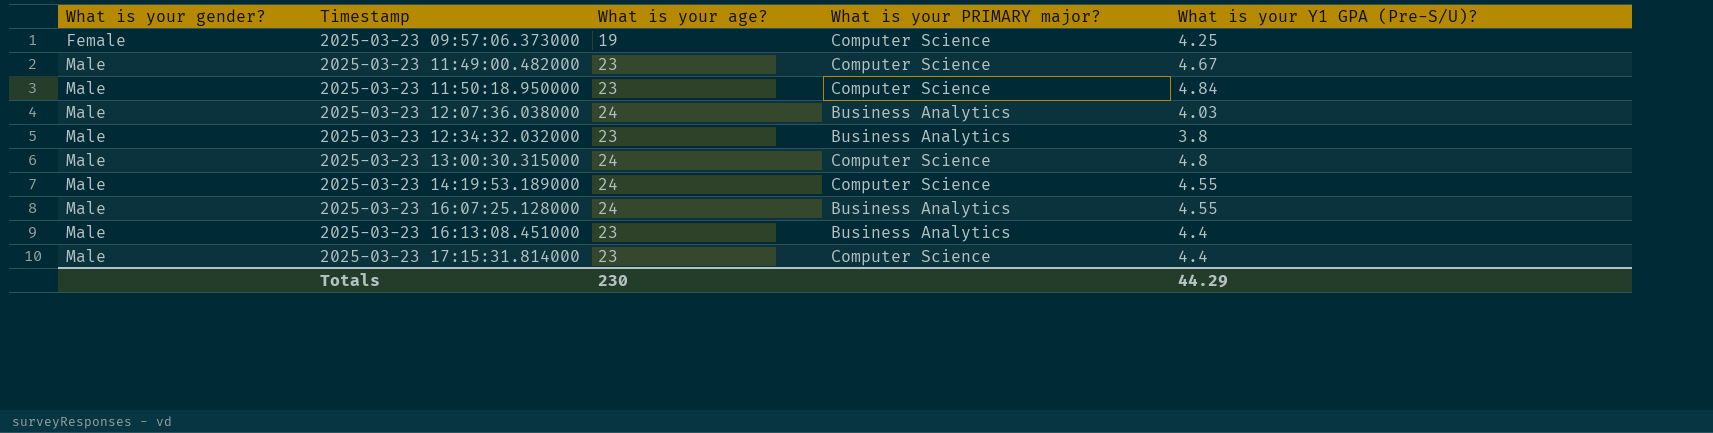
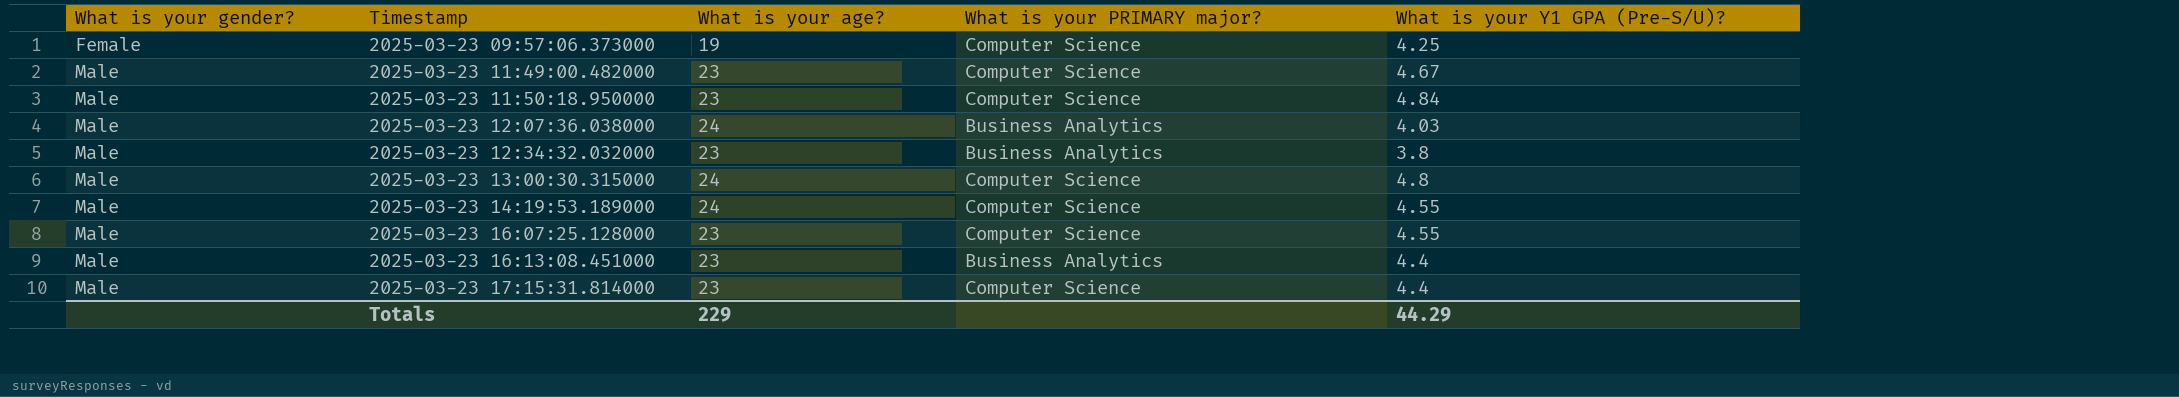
2025-03-23 16:07:25.128000 | What is your age?: 24 -> 23
2025-03-23 16:07:25.128000 | What is your PRIMARY major?: Business Analytics -> Computer Science
Totals | What is your age?: 230 -> 229

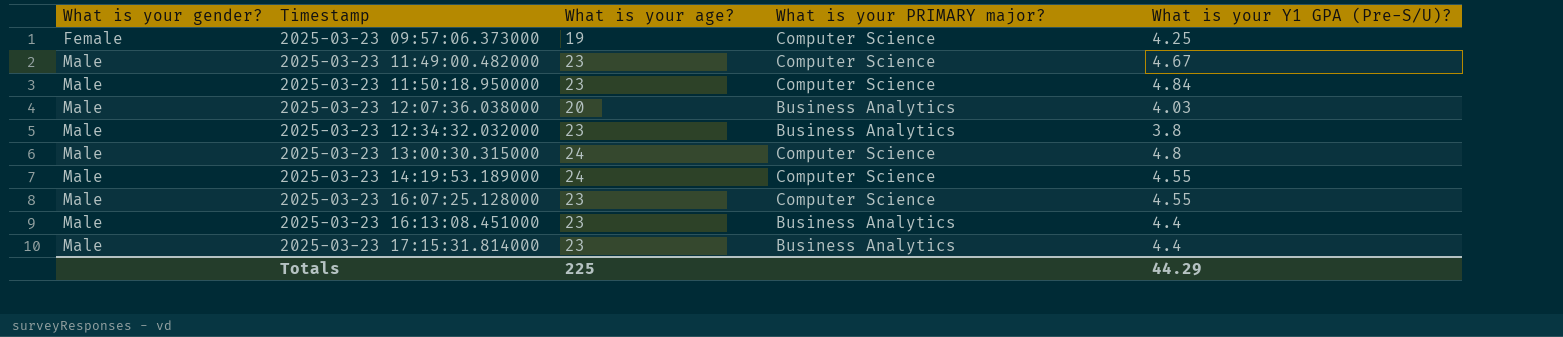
2025-03-23 12:07:36.038000 | What is your age?: 24 -> 20
2025-03-23 17:15:31.814000 | What is your PRIMARY major?: Computer Science -> Business Analytics
Totals | What is your age?: 229 -> 225

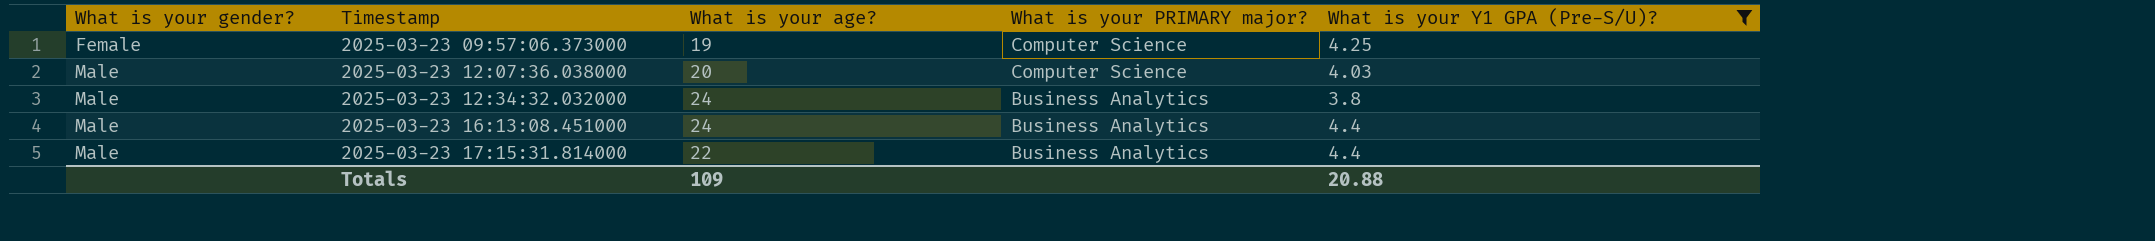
filter: none -> What is your Y1 GPA (Pre-S/U)? <= 4.4
2025-03-23 12:07:36.038000 | What is your PRIMARY major?: Business Analytics -> Computer Science
2025-03-23 12:34:32.032000 | What is your age?: 23 -> 24
2025-03-23 16:13:08.451000 | What is your age?: 23 -> 24
2025-03-23 17:15:31.814000 | What is your age?: 23 -> 22
Totals | What is your age?: 225 -> 109
Totals | What is your Y1 GPA (Pre-S/U)?: 44.29 -> 20.88

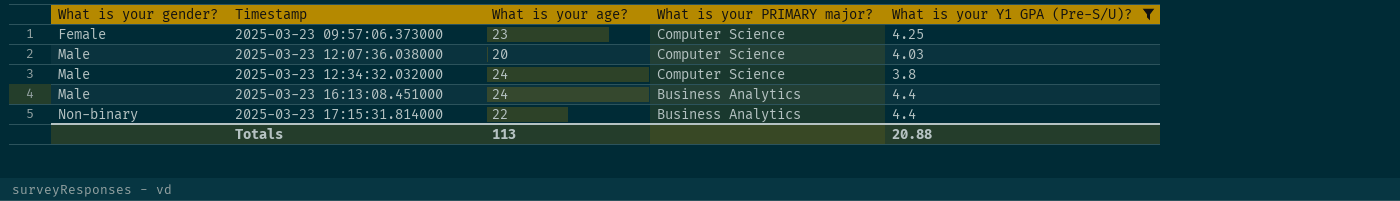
2025-03-23 09:57:06.373000 | What is your age?: 19 -> 23
2025-03-23 12:34:32.032000 | What is your PRIMARY major?: Business Analytics -> Computer Science
2025-03-23 17:15:31.814000 | What is your gender?: Male -> Non-binary
Totals | What is your age?: 109 -> 113

